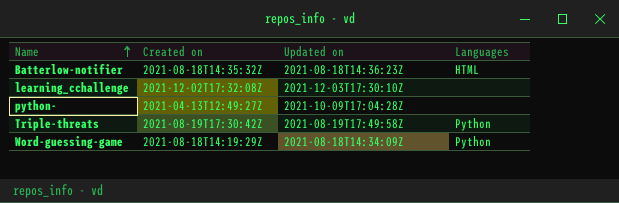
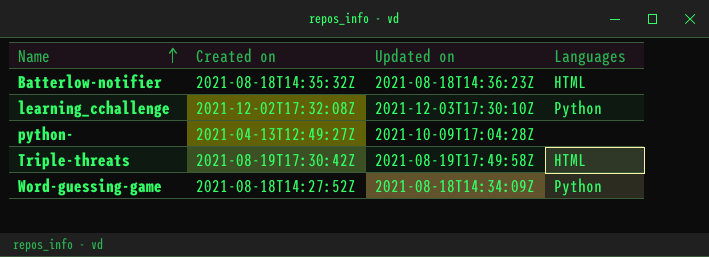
learning_cchallenge | Languages: none -> Python
Triple-threats | Languages: Python -> HTML
Word-guessing-game | Created on: 2021-08-18T14:19:29Z -> 2021-08-18T14:27:52Z

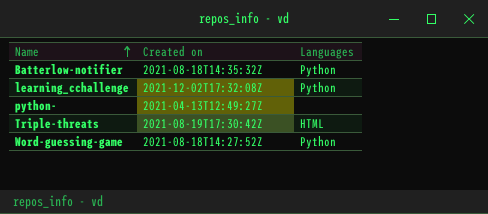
column Updated on | position: 3 -> none
Batterlow-notifier | Languages: HTML -> Python

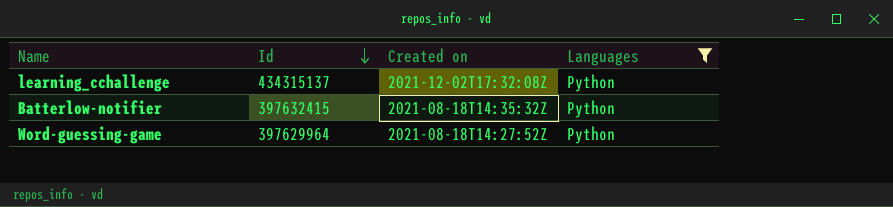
filter: none -> Languages = Python
row order: Name ascending -> Id descending
column Id | position: none -> 2

